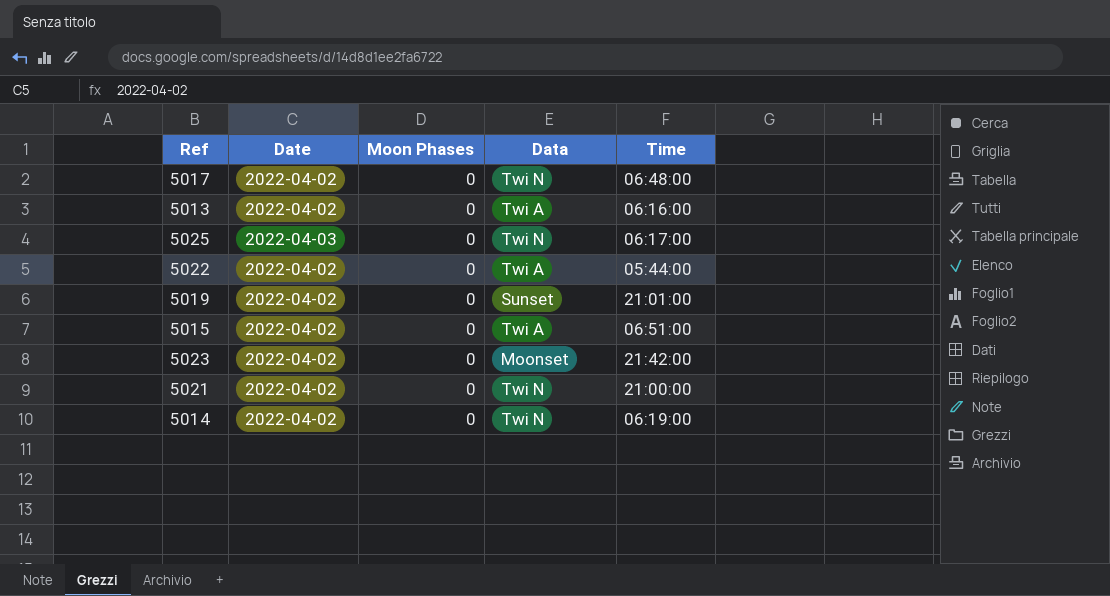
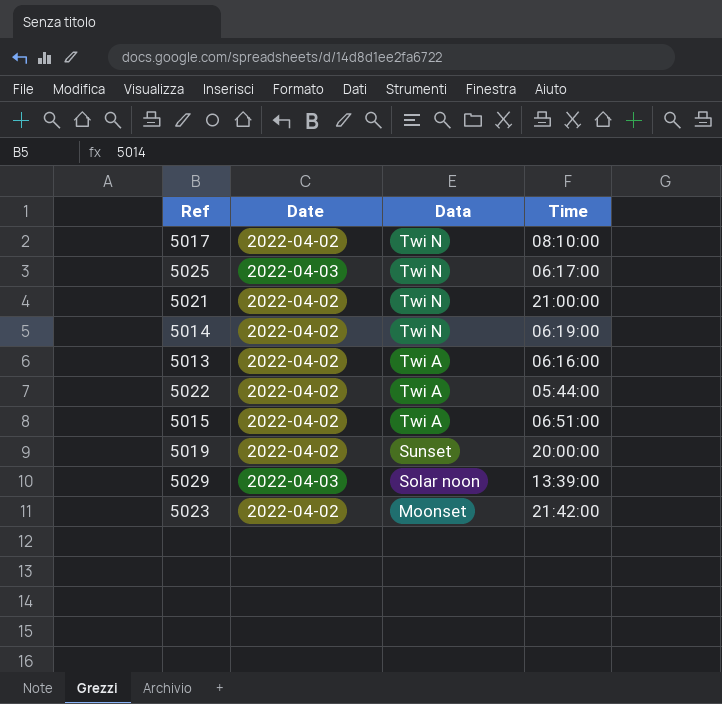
row order: none -> Data descending
column Moon Phases | position: 3 -> none
5017 | Time: 06:48:00 -> 08:10:00
5019 | Time: 21:01:00 -> 20:00:00
row 5029: none -> 2022-04-03 | Solar noon | 13:39:00

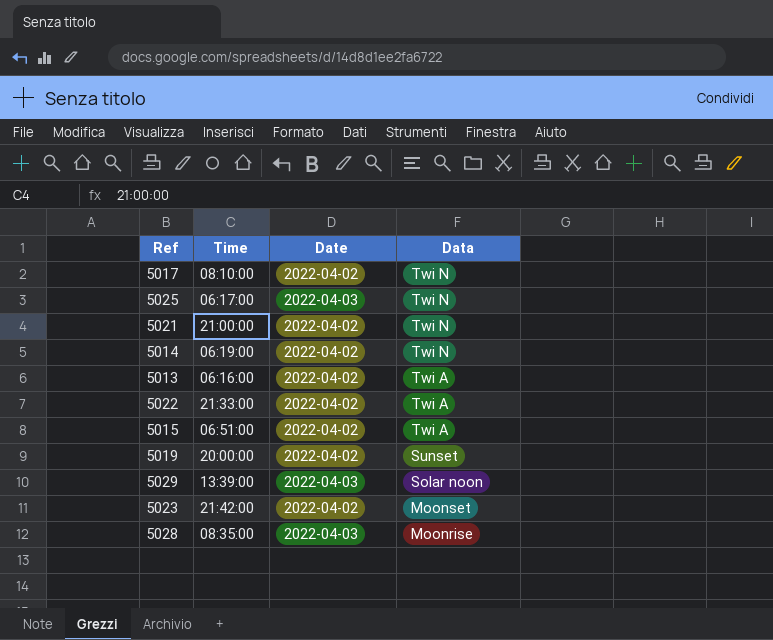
column Time | position: 4 -> 2
5022 | Time: 05:44:00 -> 21:33:00
row 5028: none -> 08:35:00 | 2022-04-03 | Moonrise

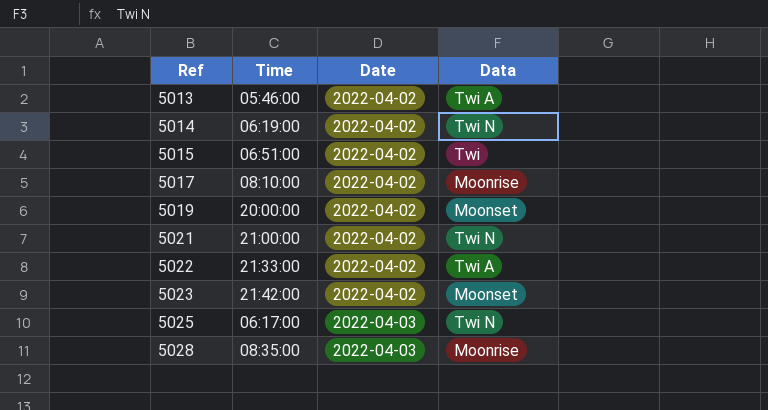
row order: Data descending -> Ref ascending
row 5029: 13:39:00 | 2022-04-03 | Solar noon -> none
5013 | Time: 06:16:00 -> 05:46:00
5015 | Data: Twi A -> Twi
5017 | Data: Twi N -> Moonrise
5019 | Data: Sunset -> Moonset

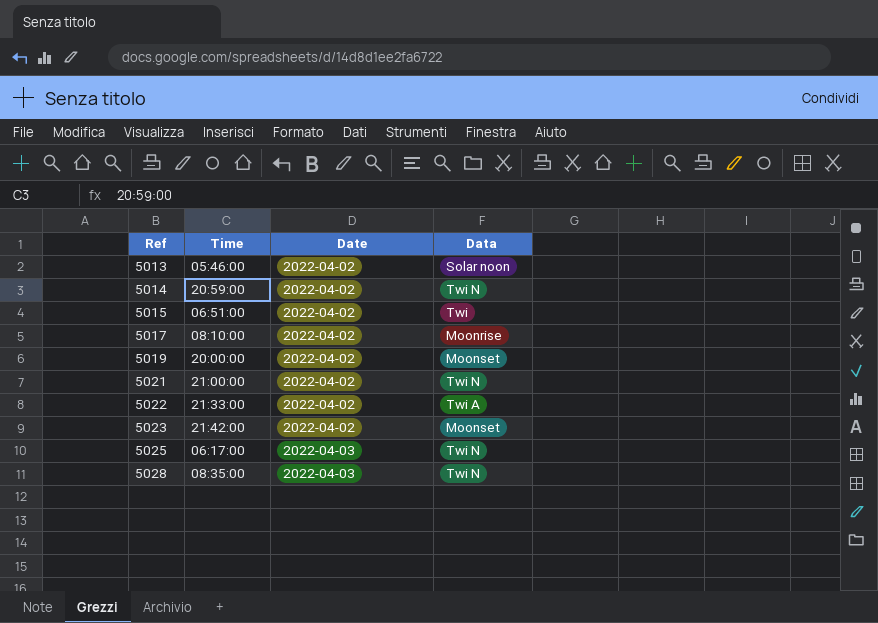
5013 | Data: Twi A -> Solar noon
5014 | Time: 06:19:00 -> 20:59:00
5028 | Data: Moonrise -> Twi N

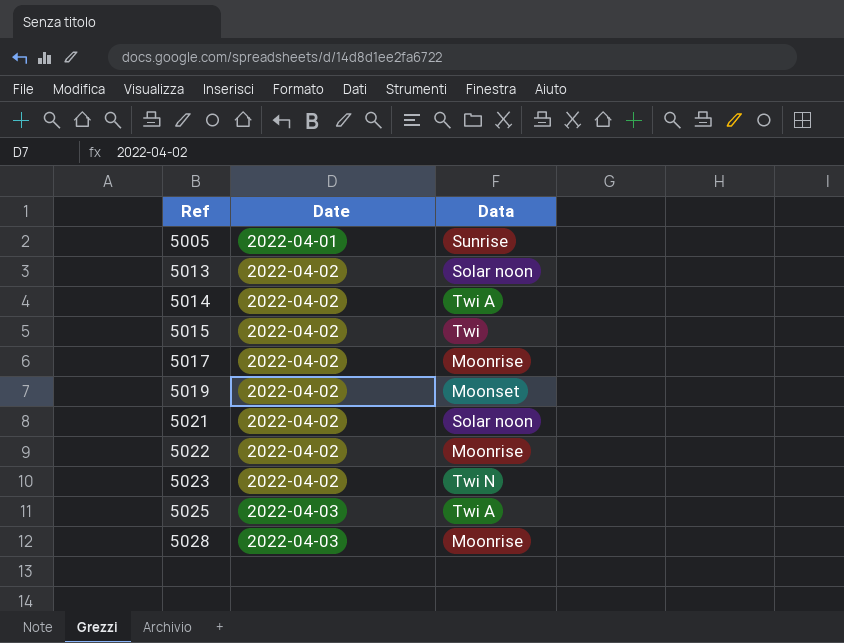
column Time | position: 2 -> none
row 5005: none -> 2022-04-01 | Sunrise
5014 | Data: Twi N -> Twi A
5021 | Data: Twi N -> Solar noon
5022 | Data: Twi A -> Moonrise
5023 | Data: Moonset -> Twi N
5025 | Data: Twi N -> Twi A
5028 | Data: Twi N -> Moonrise

